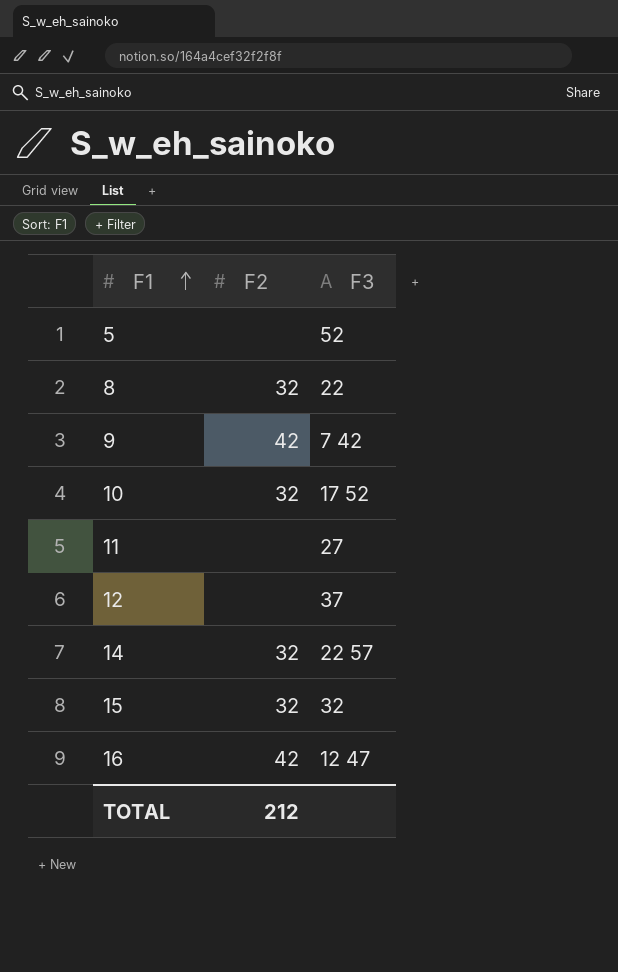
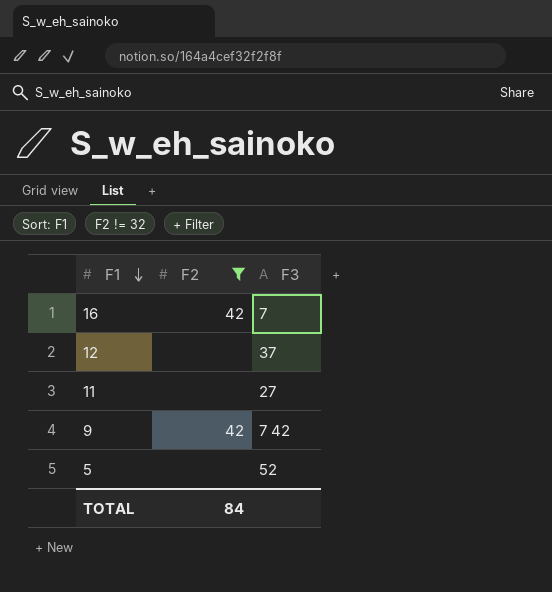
filter: none -> F2 != 32
row order: F1 ascending -> F1 descending
16 | F3: 12 47 -> 7
TOTAL | F2: 212 -> 84

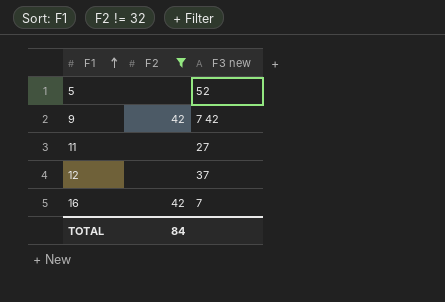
row order: F1 descending -> F1 ascending
column name: F3 -> F3 new

